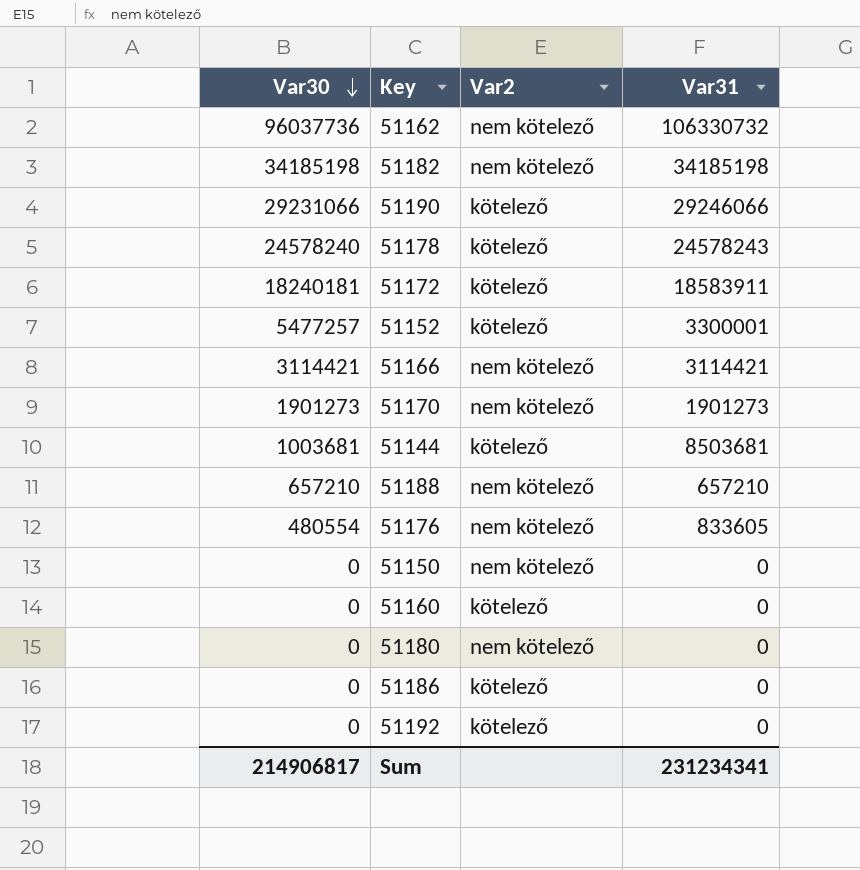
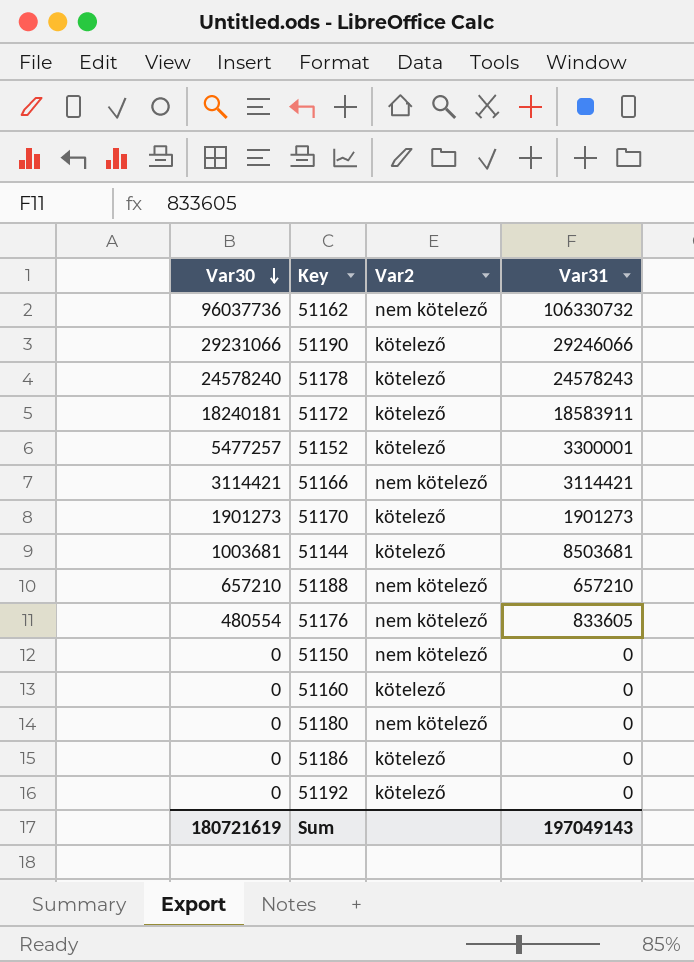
row 51182: 34185198 | nem kötelező | 34185198 -> none
51170 | Var2: nem kötelező -> kötelező
Sum | Var30: 214906817 -> 180721619
Sum | Var31: 231234341 -> 197049143

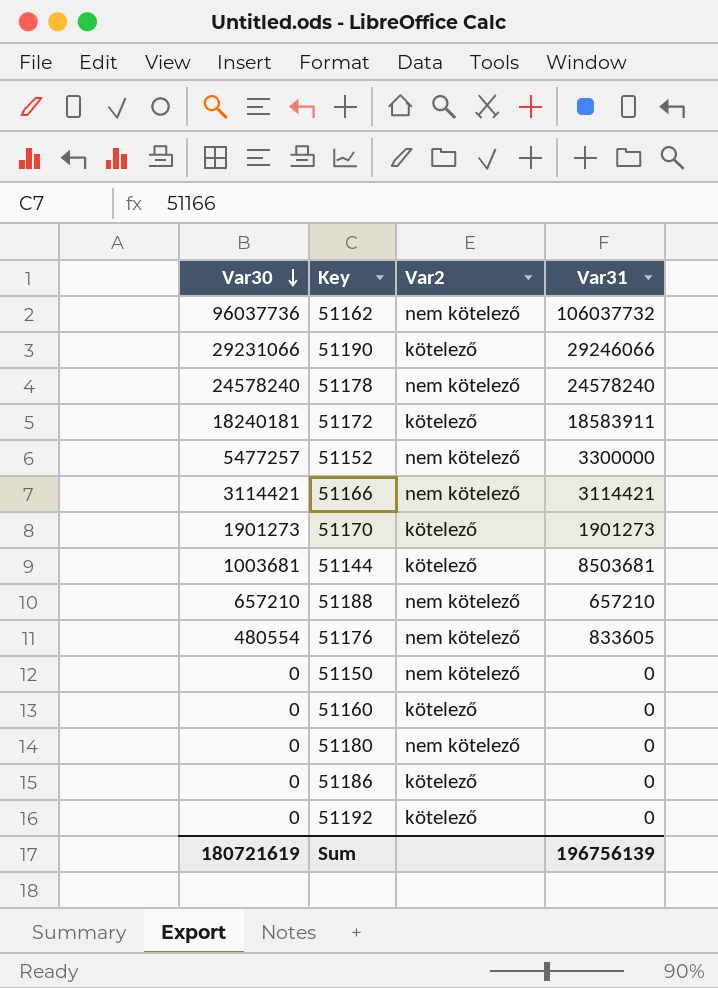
51162 | Var31: 106330732 -> 106037732
51178 | Var2: kötelező -> nem kötelező
51178 | Var31: 24578243 -> 24578240
51152 | Var2: kötelező -> nem kötelező
51152 | Var31: 3300001 -> 3300000
Sum | Var31: 197049143 -> 196756139

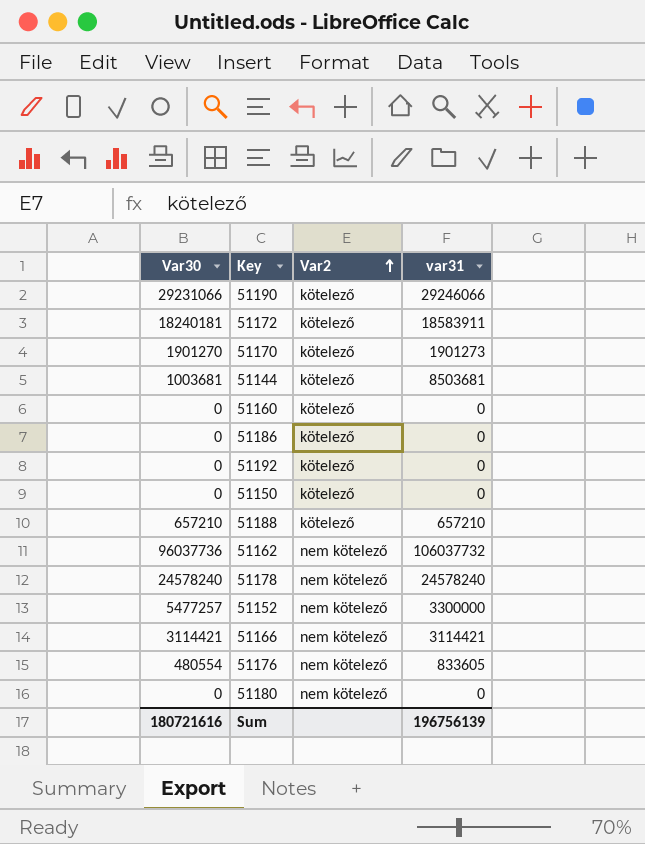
row order: Var30 descending -> Var2 ascending
column name: Var31 -> var31
51170 | Var30: 1901273 -> 1901270
51150 | Var2: nem kötelező -> kötelező
51188 | Var2: nem kötelező -> kötelező
Sum | Var30: 180721619 -> 180721616

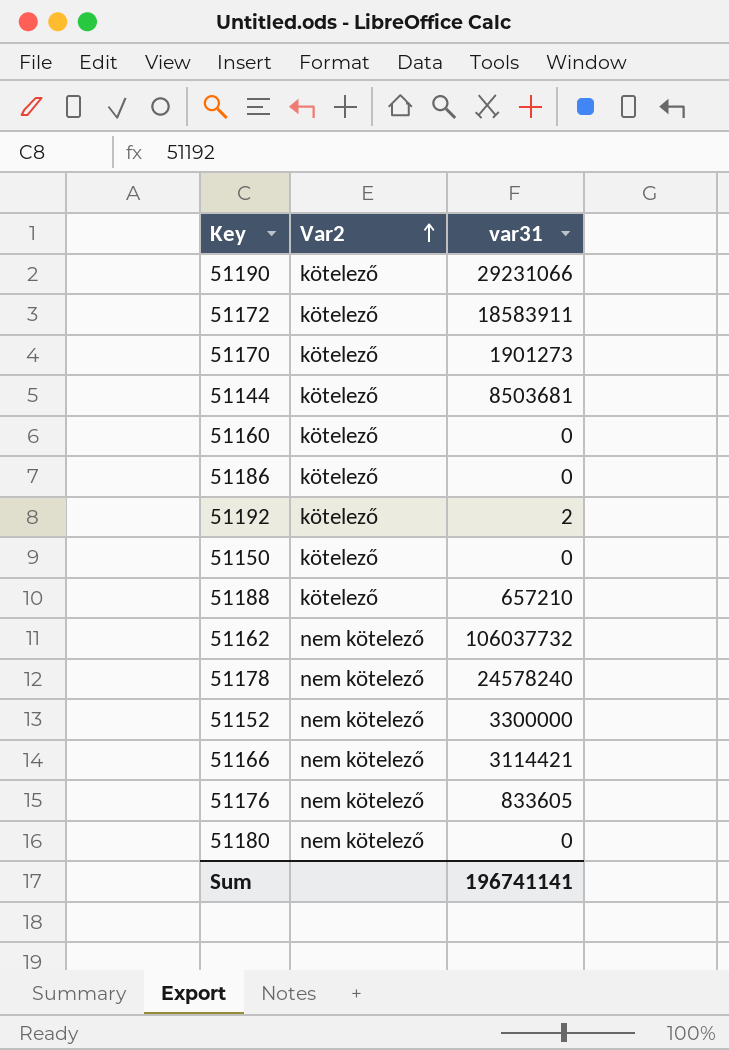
column Var30 | position: 1 -> none
51190 | var31: 29246066 -> 29231066
51192 | var31: 0 -> 2
Sum | var31: 196756139 -> 196741141

